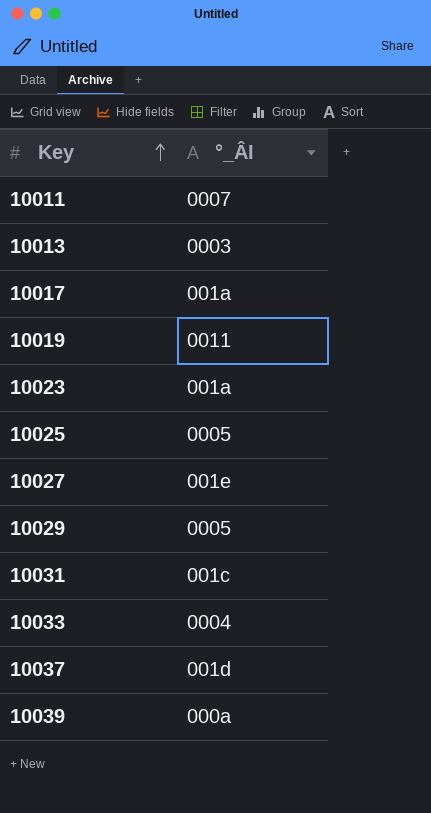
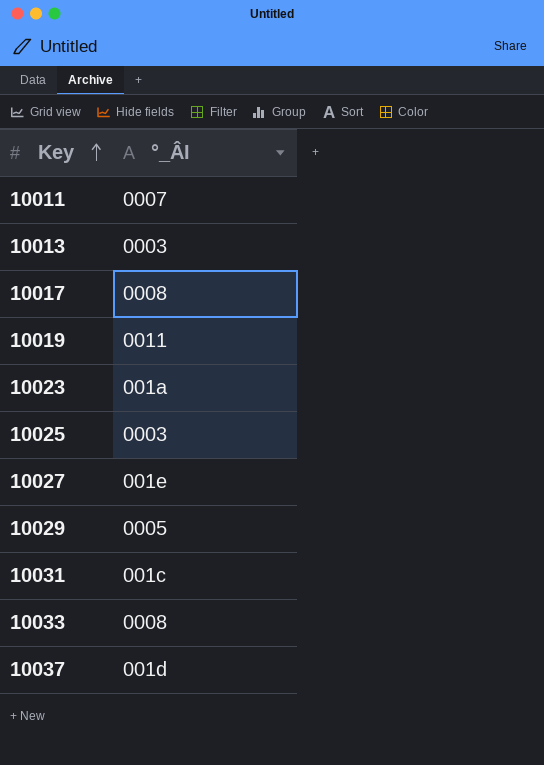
row 10039: 000a -> none
10017 | °_ÂI: 001a -> 0008
10025 | °_ÂI: 0005 -> 0003
10033 | °_ÂI: 0004 -> 0008

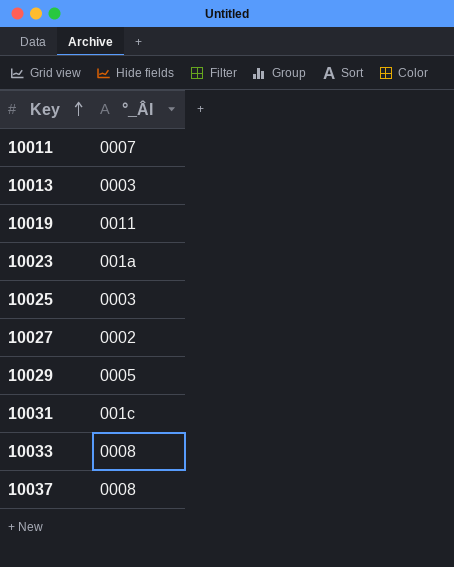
row 10017: 0008 -> none
10027 | °_ÂI: 001e -> 0002
10037 | °_ÂI: 001d -> 0008

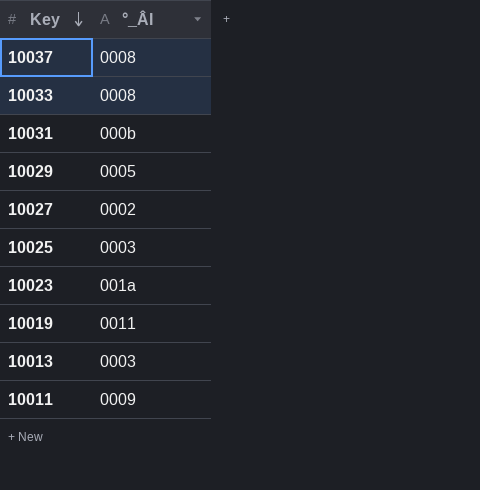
row order: Key ascending -> Key descending
10031 | °_ÂI: 001c -> 000b
10011 | °_ÂI: 0007 -> 0009

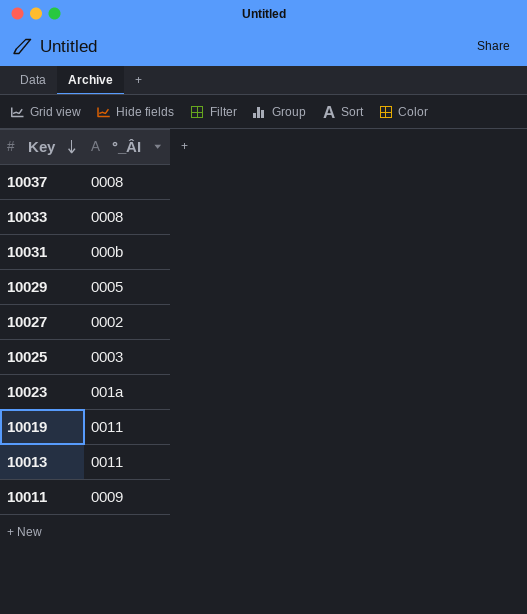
10013 | °_ÂI: 0003 -> 0011

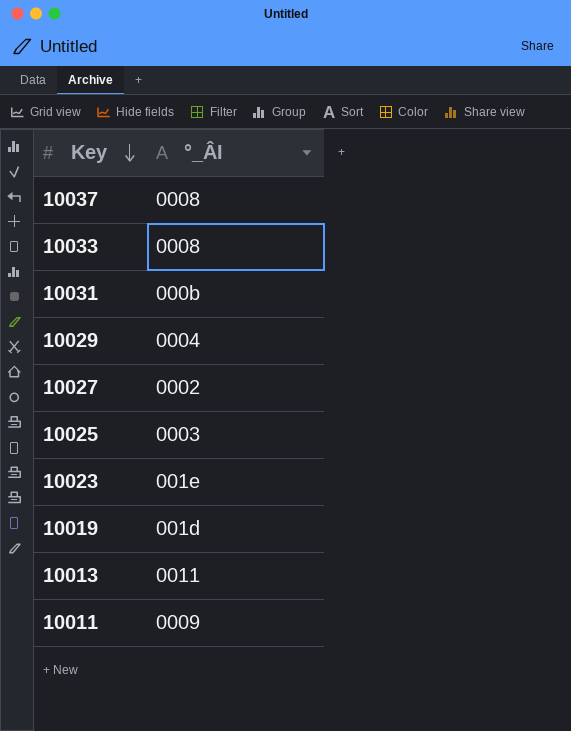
10029 | °_ÂI: 0005 -> 0004
10023 | °_ÂI: 001a -> 001e
10019 | °_ÂI: 0011 -> 001d

